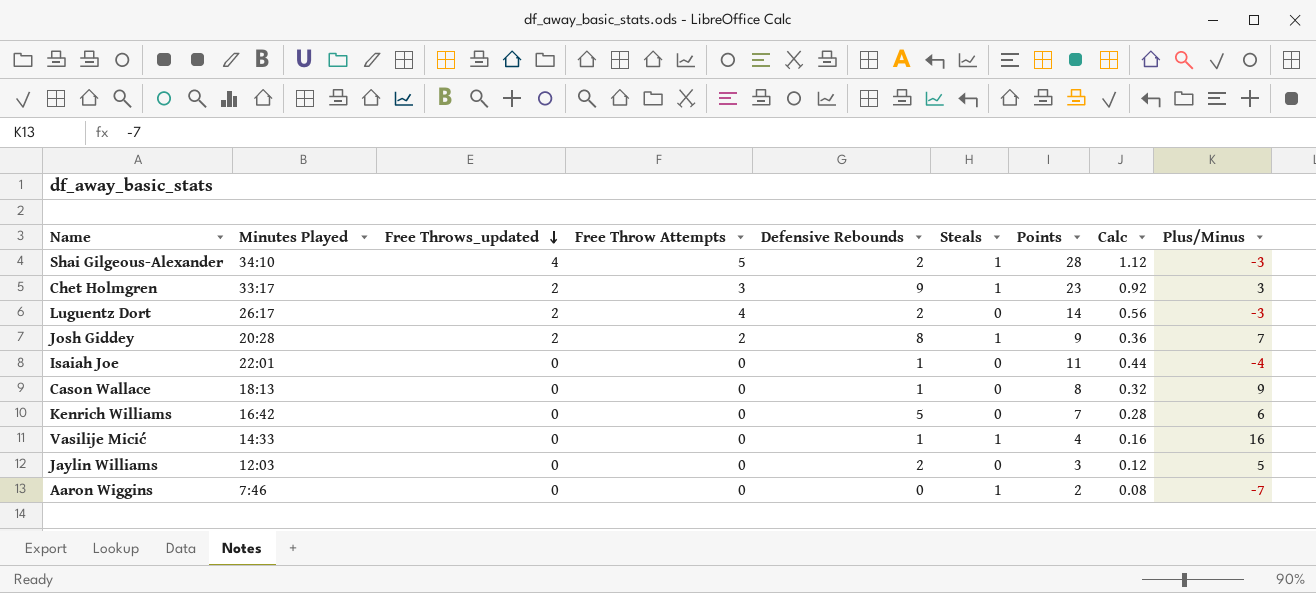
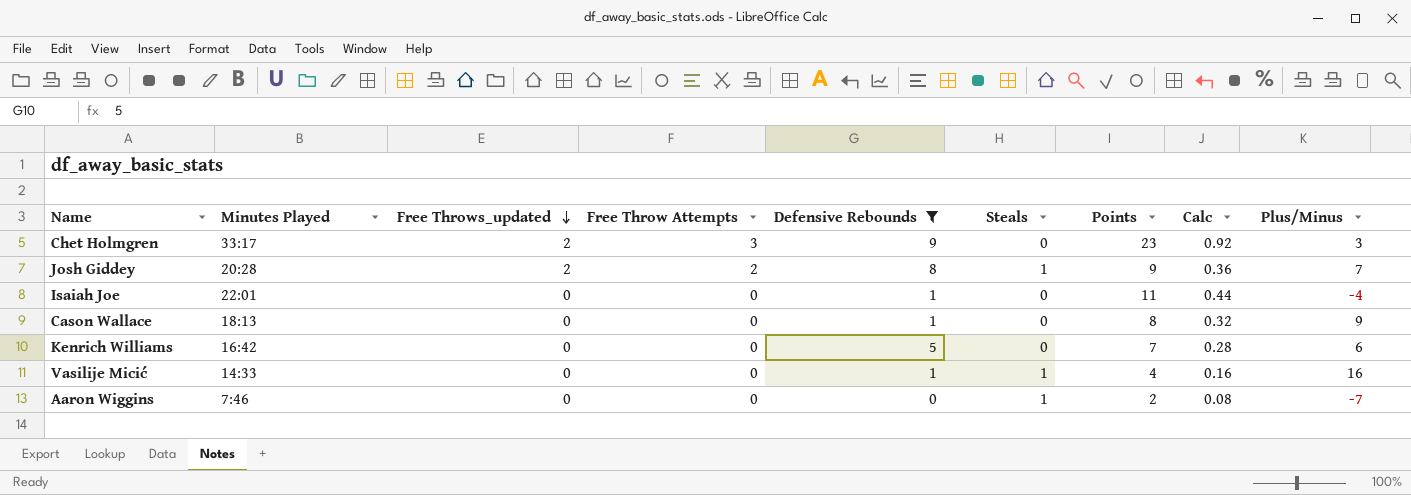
filter: none -> Defensive Rebounds != 2
Chet Holmgren | Steals: 1 -> 0

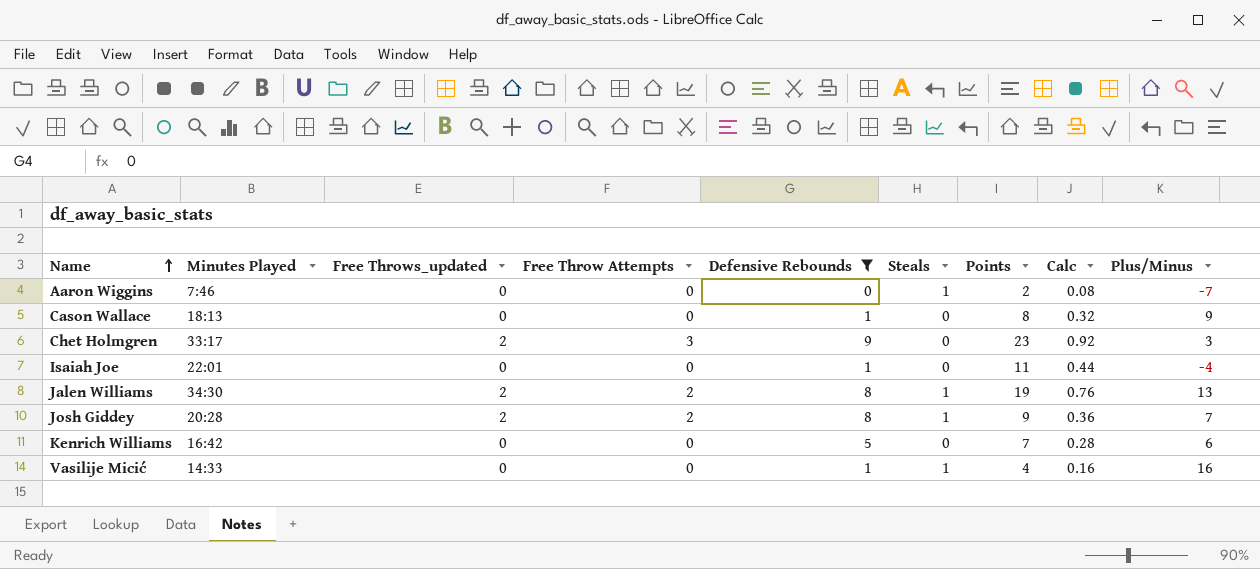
row order: Free Throws_updated descending -> Name ascending
row Jalen Williams: none -> 34:30 | 2 | 2 | 8 | 1 | 19 | 0.76 | 13

